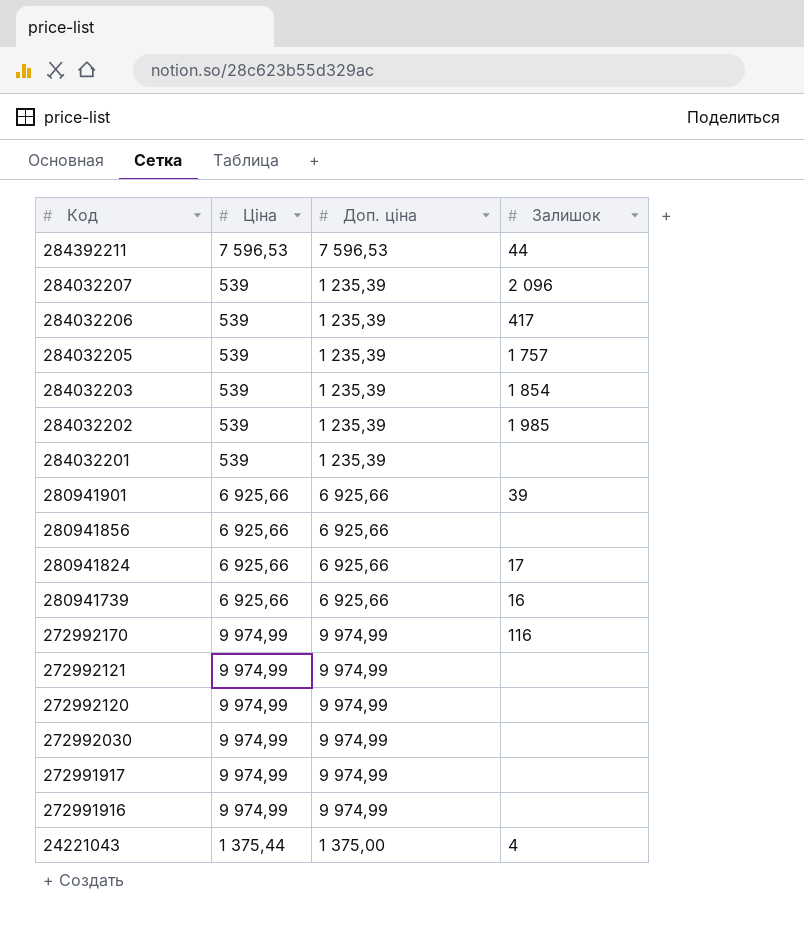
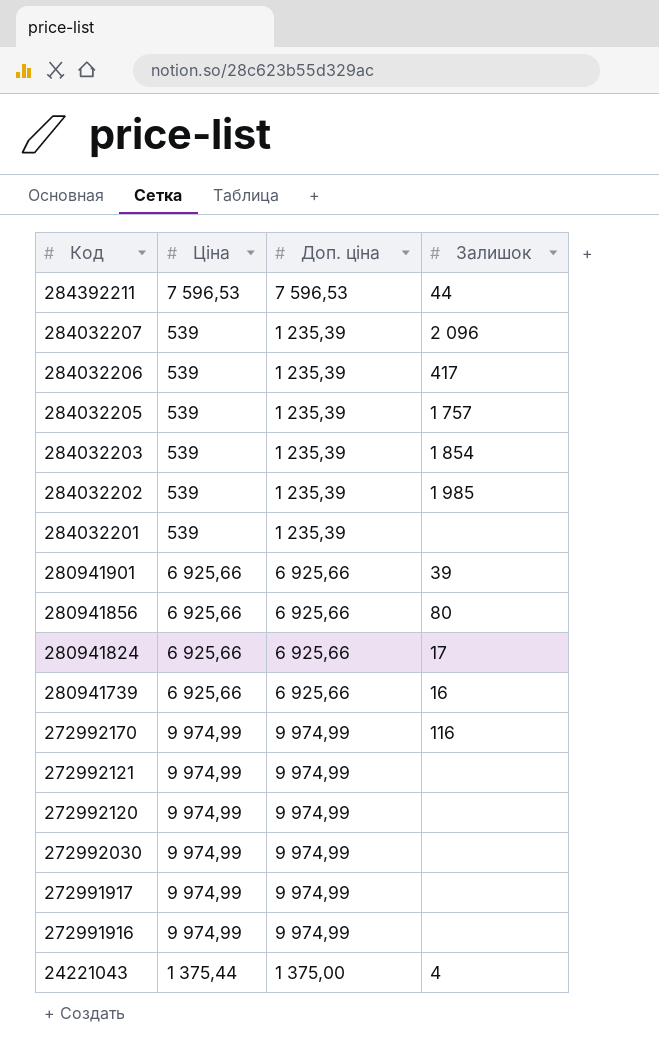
280941856 | Залишок: none -> 80

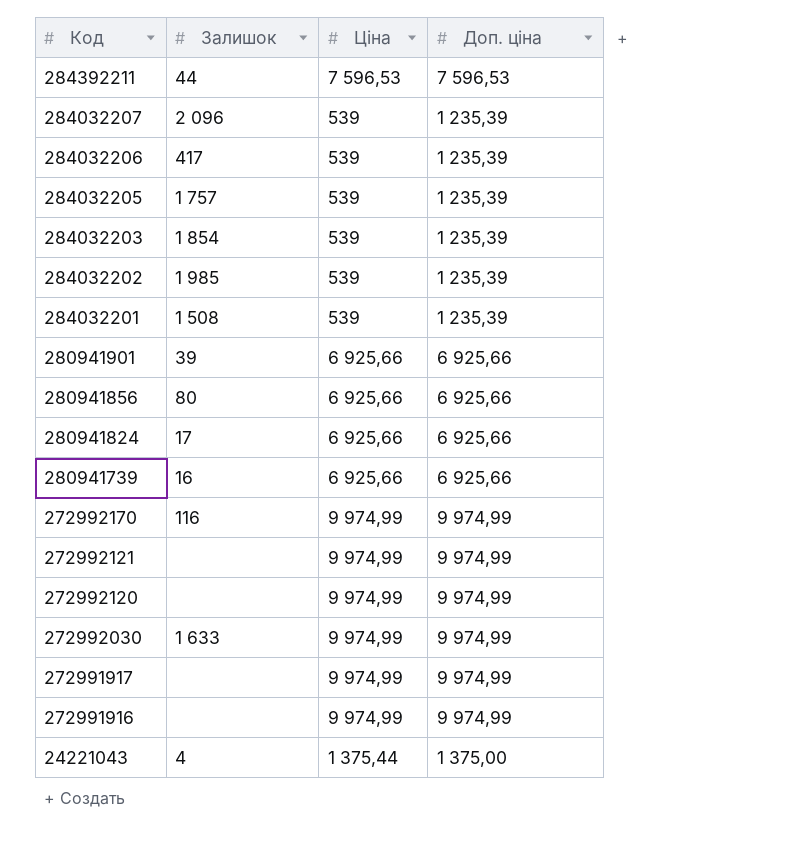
column Залишок | position: 4 -> 2
284032201 | Залишок: none -> 1 508
272992030 | Залишок: none -> 1 633

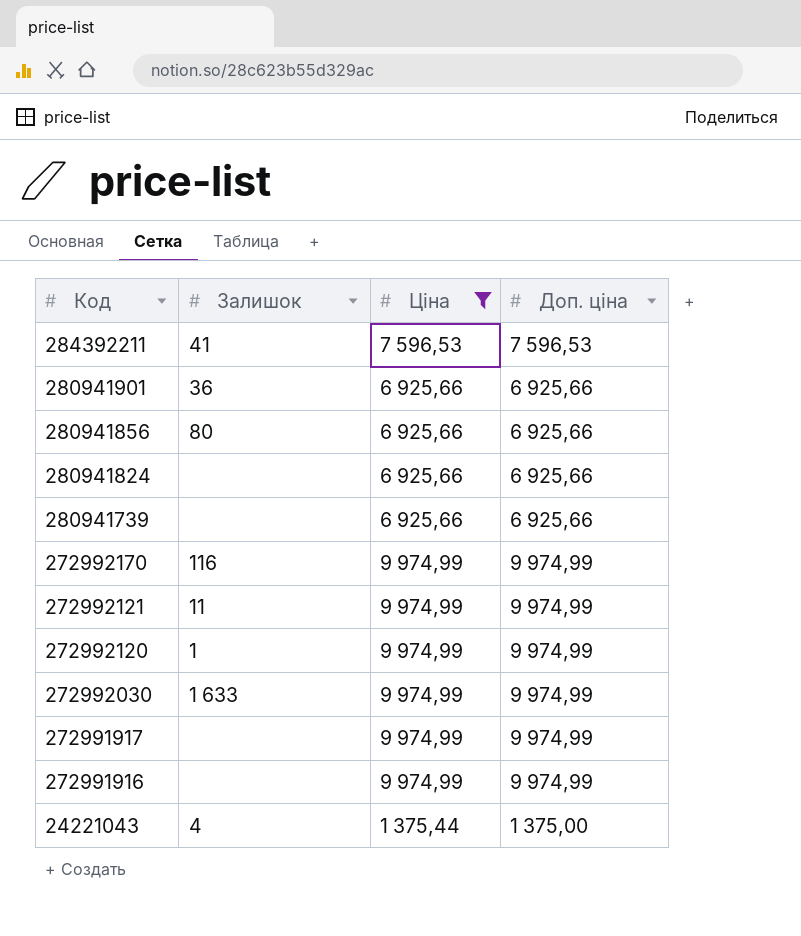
filter: none -> Ціна != 539
284392211 | Залишок: 44 -> 41
280941901 | Залишок: 39 -> 36
280941824 | Залишок: 17 -> none
280941739 | Залишок: 16 -> none
272992121 | Залишок: none -> 11
272992120 | Залишок: none -> 1

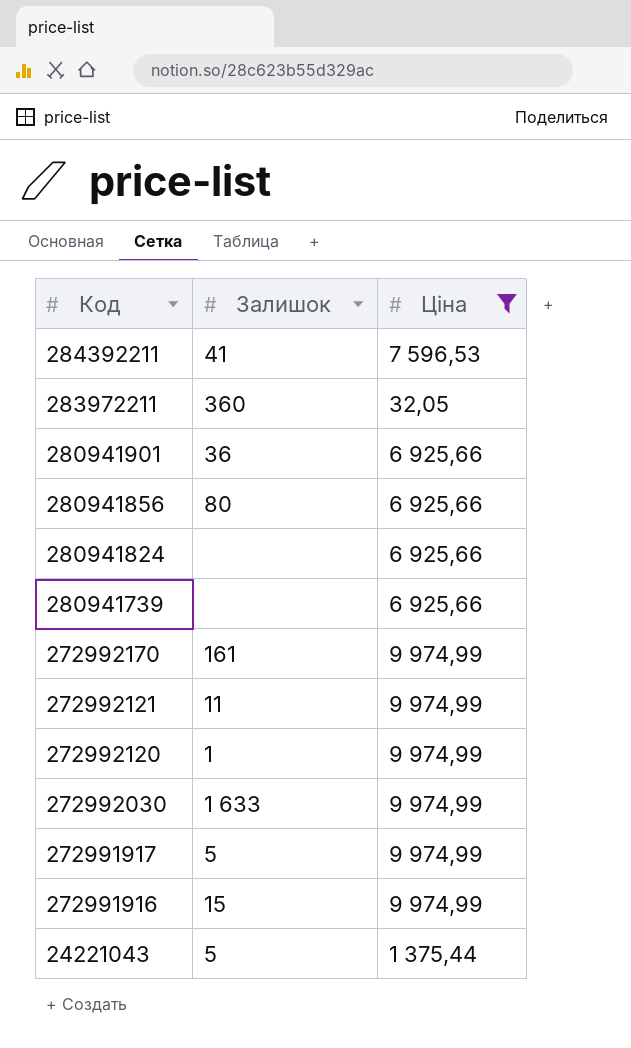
column Доп. ціна | position: 4 -> none
row 283972211: none -> 360 | 32,05
272992170 | Залишок: 116 -> 161
272991917 | Залишок: none -> 5
272991916 | Залишок: none -> 15
24221043 | Залишок: 4 -> 5

